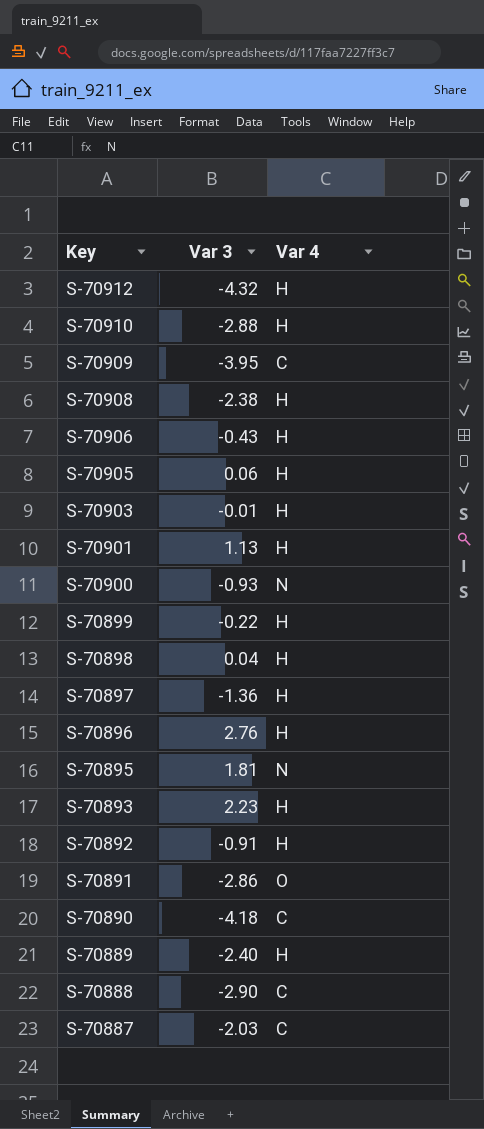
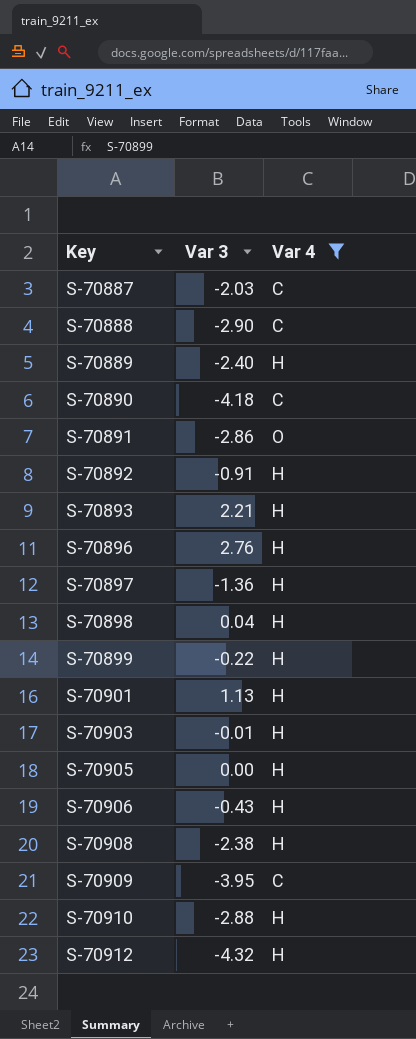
filter: none -> Var 4 != N
row order: Key descending -> Key ascending
S-70893 | Var 3: 2.23 -> 2.21
S-70905 | Var 3: 0.06 -> 0.00

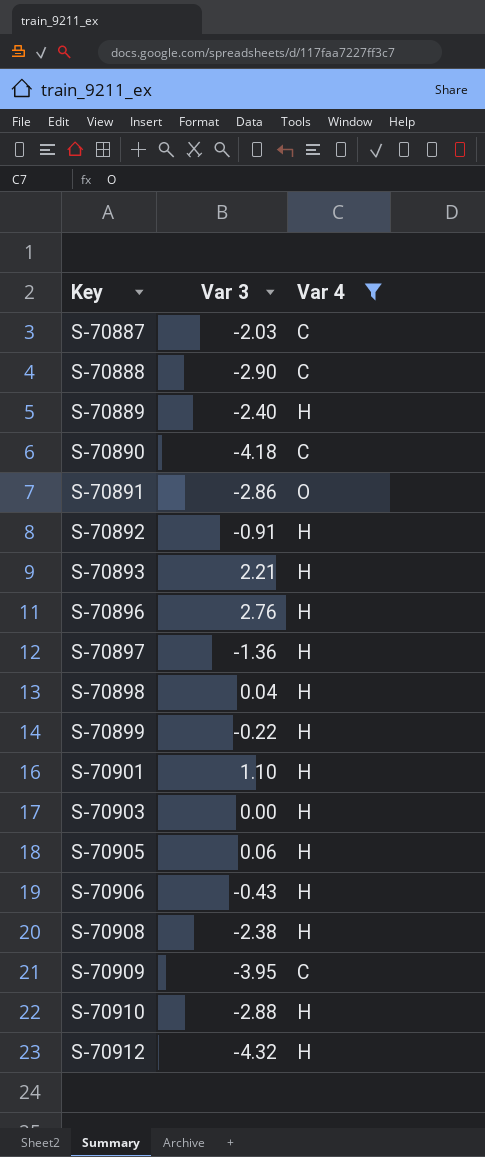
S-70901 | Var 3: 1.13 -> 1.10
S-70903 | Var 3: -0.01 -> 0.00
S-70905 | Var 3: 0.00 -> 0.06

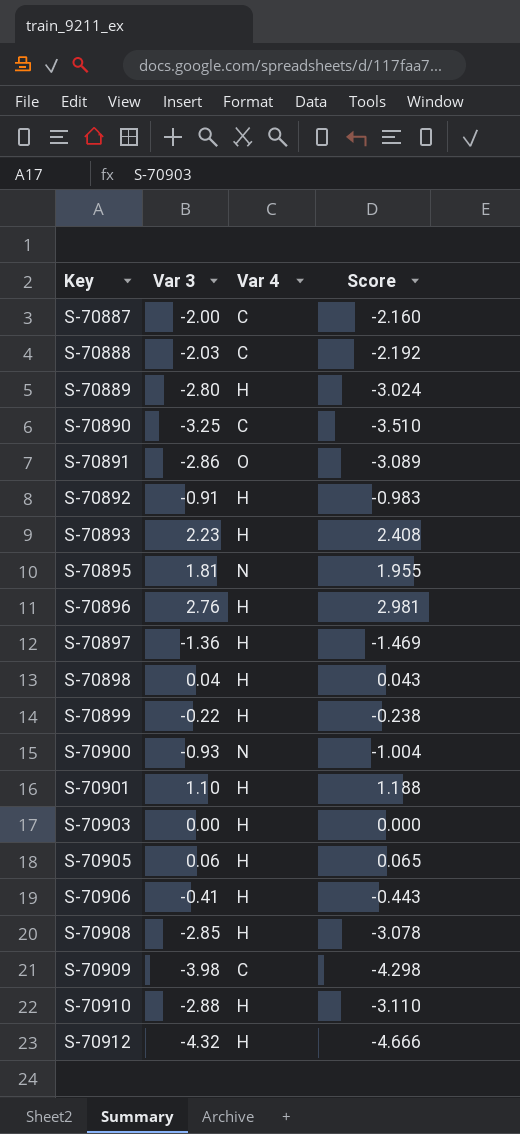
filter: Var 4 != N -> none
column Score | formula: none -> [Var 3] * 1.08
S-70887 | Var 3: -2.03 -> -2.00
S-70888 | Var 3: -2.90 -> -2.03
S-70889 | Var 3: -2.40 -> -2.80
S-70890 | Var 3: -4.18 -> -3.25
S-70893 | Var 3: 2.21 -> 2.23
S-70906 | Var 3: -0.43 -> -0.41
S-70908 | Var 3: -2.38 -> -2.85
S-70909 | Var 3: -3.95 -> -3.98

